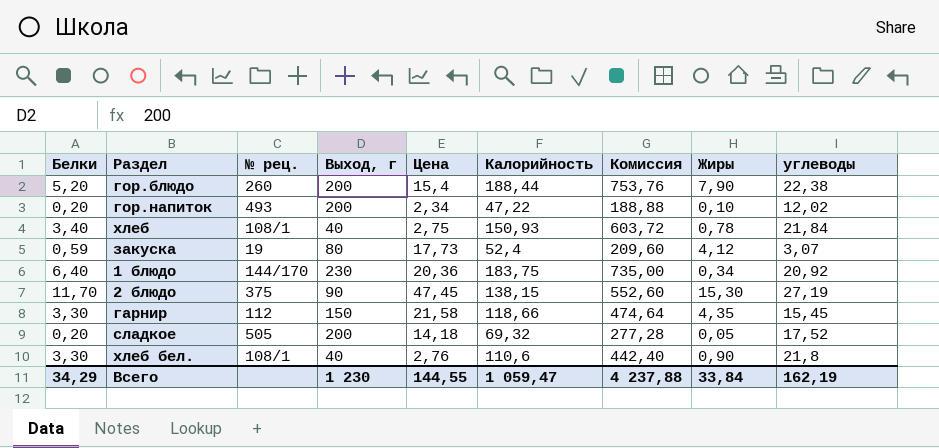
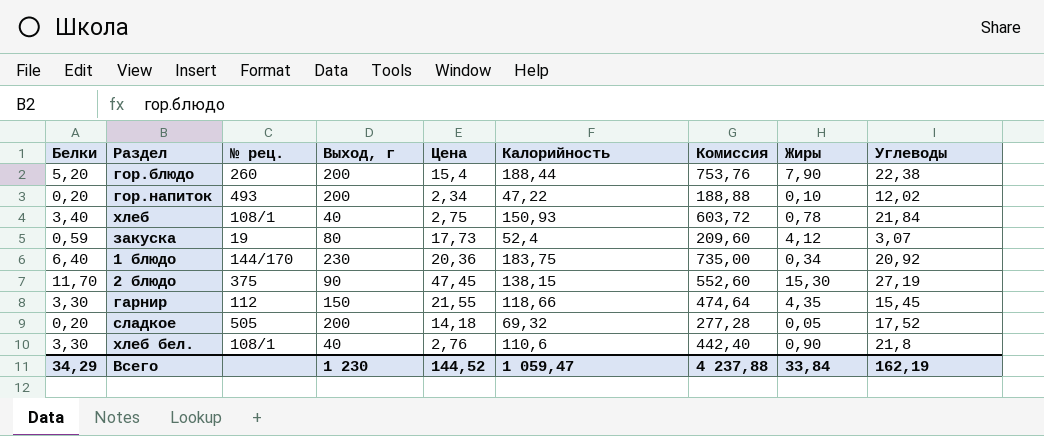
column name: углеводы -> Углеводы
гарнир | Цена: 21,58 -> 21,55
Всего | Цена: 144,55 -> 144,52

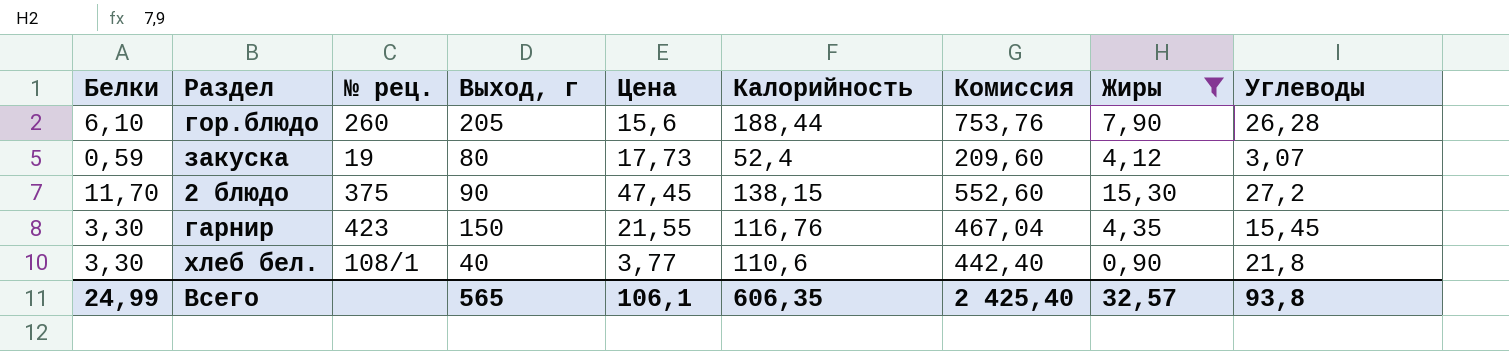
filter: none -> Жиры >= 0,90
гор.блюдо | Белки: 5,20 -> 6,10
гор.блюдо | Выход, г: 200 -> 205
гор.блюдо | Цена: 15,4 -> 15,6
гор.блюдо | Углеводы: 22,38 -> 26,28
2 блюдо | Углеводы: 27,19 -> 27,2
гарнир | № рец.: 112 -> 423
гарнир | Калорийность: 118,66 -> 116,76
гарнир | Комиссия: 474,64 -> 467,04
хлеб бел. | Цена: 2,76 -> 3,77
Всего | Белки: 34,29 -> 24,99
Всего | Выход, г: 1 230 -> 565
Всего | Цена: 144,52 -> 106,1
Всего | Калорийность: 1 059,47 -> 606,35
Всего | Комиссия: 4 237,88 -> 2 425,40
Всего | Жиры: 33,84 -> 32,57
Всего | Углеводы: 162,19 -> 93,8

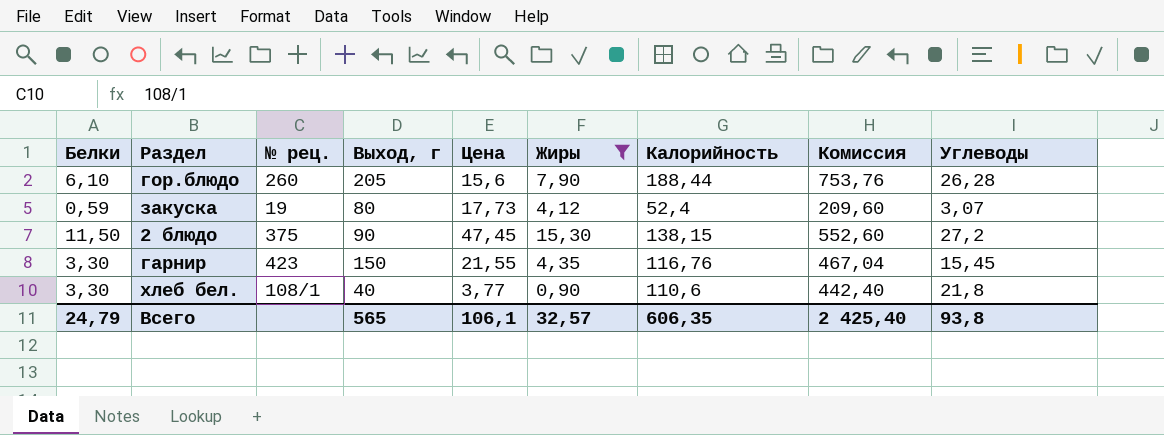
column Жиры | position: 8 -> 6
2 блюдо | Белки: 11,70 -> 11,50
Всего | Белки: 24,99 -> 24,79

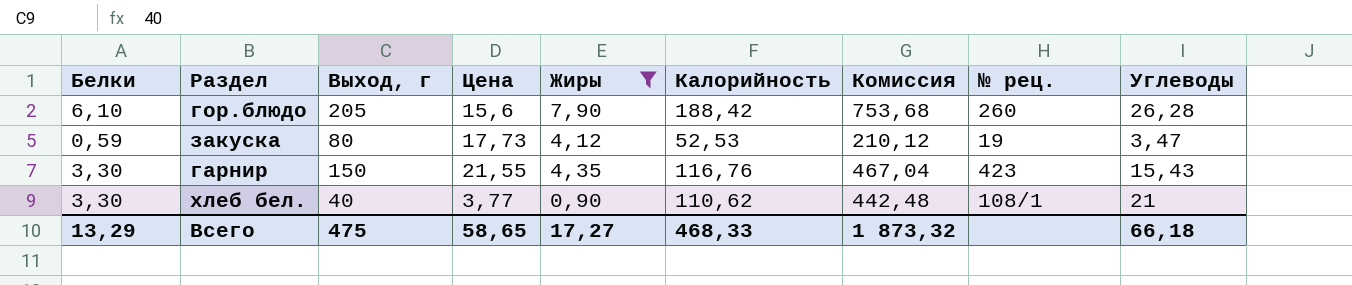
column № рец. | position: 3 -> 8
row 2 блюдо: 11,50 | 375 | 90 | 47,45 | 15,30 | 138,15 | 552,60 | 27,2 -> none
гор.блюдо | Калорийность: 188,44 -> 188,42
гор.блюдо | Комиссия: 753,76 -> 753,68
закуска | Калорийность: 52,4 -> 52,53
закуска | Комиссия: 209,60 -> 210,12
закуска | Углеводы: 3,07 -> 3,47
гарнир | Углеводы: 15,45 -> 15,43
хлеб бел. | Калорийность: 110,6 -> 110,62
хлеб бел. | Комиссия: 442,40 -> 442,48
хлеб бел. | Углеводы: 21,8 -> 21
Всего | Белки: 24,79 -> 13,29
Всего | Выход, г: 565 -> 475
Всего | Цена: 106,1 -> 58,65
Всего | Жиры: 32,57 -> 17,27
Всего | Калорийность: 606,35 -> 468,33
Всего | Комиссия: 2 425,40 -> 1 873,32
Всего | Углеводы: 93,8 -> 66,18

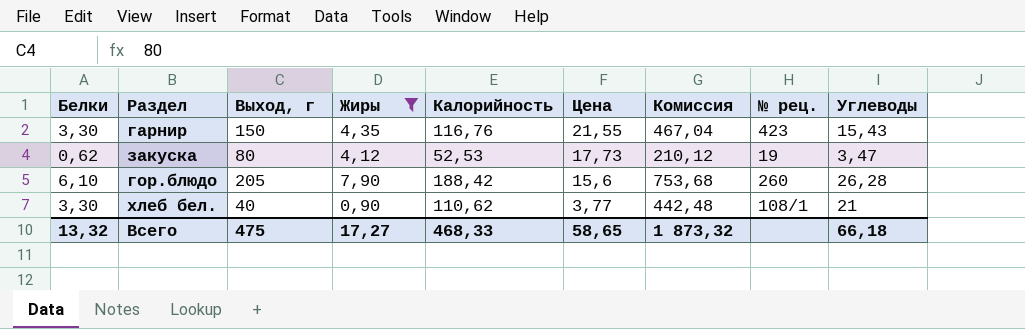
row order: none -> Цена descending
column Цена | position: 4 -> 6
закуска | Белки: 0,59 -> 0,62
Всего | Белки: 13,29 -> 13,32

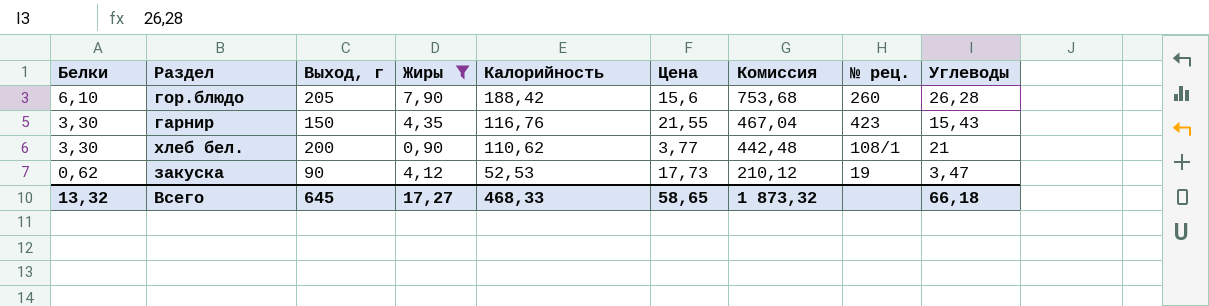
row order: Цена descending -> Белки descending
хлеб бел. | Выход, г: 40 -> 200
закуска | Выход, г: 80 -> 90
Всего | Выход, г: 475 -> 645

